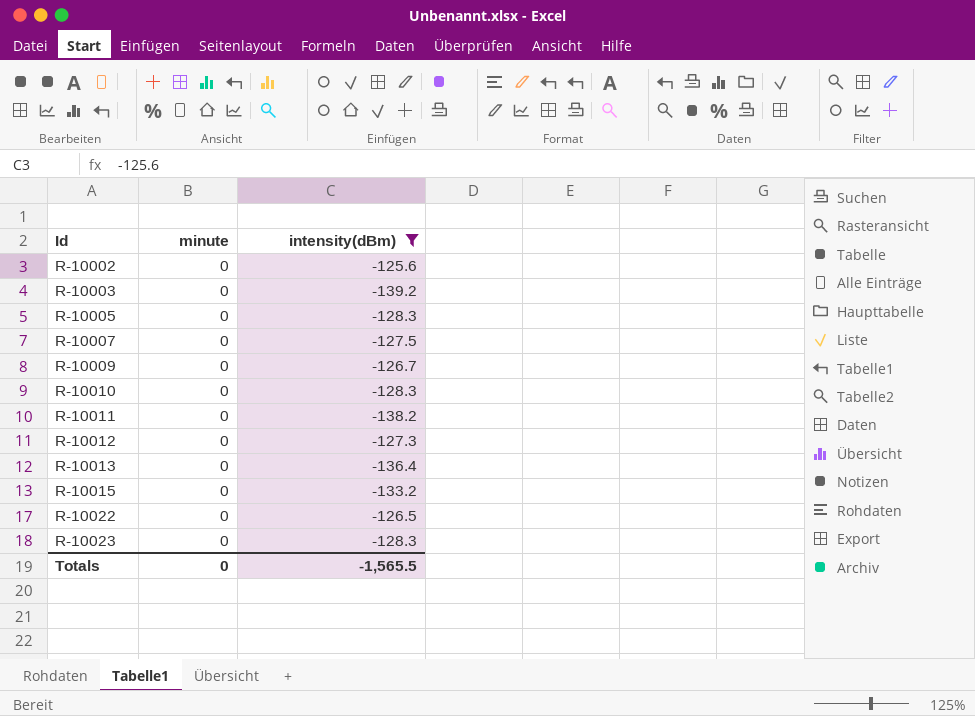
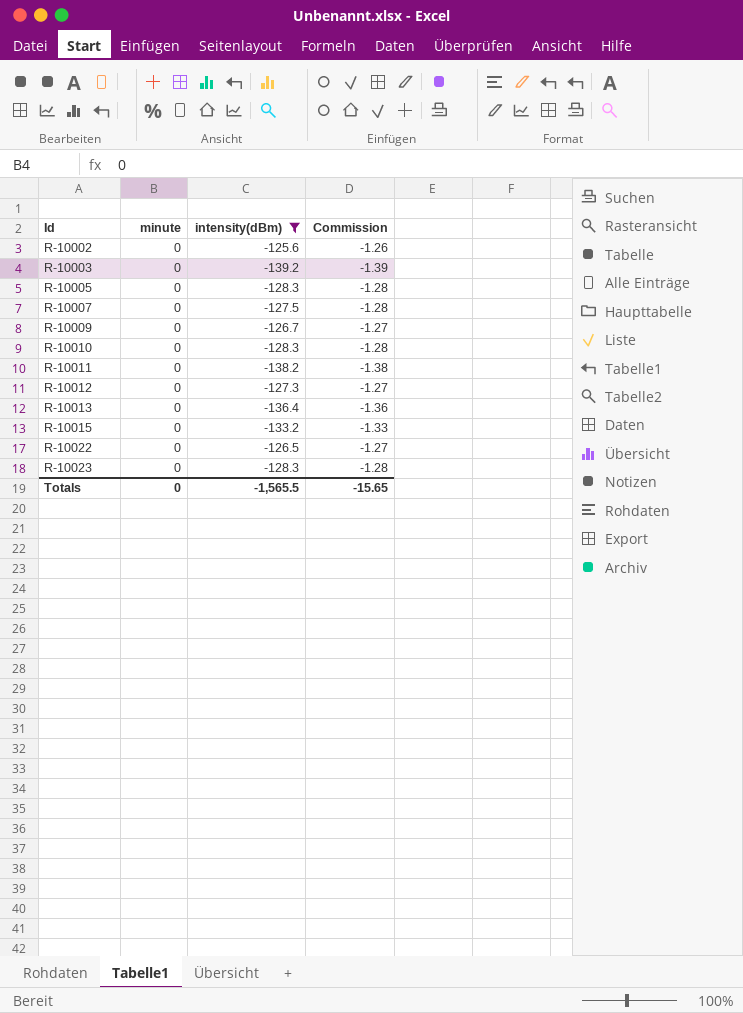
column Commission | formula: none -> [intensity(dBm)] * 0.01

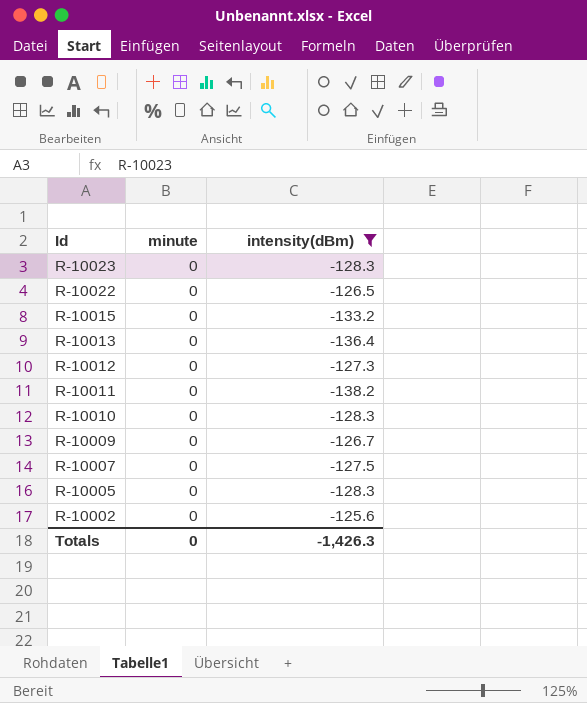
row order: Id ascending -> Id descending
column Commission | formula: [intensity(dBm)] * 0.01 -> none
row R-10003: 0 | -139.2 | -1.39 -> none
Totals | intensity(dBm): -1,565.5 -> -1,426.3

